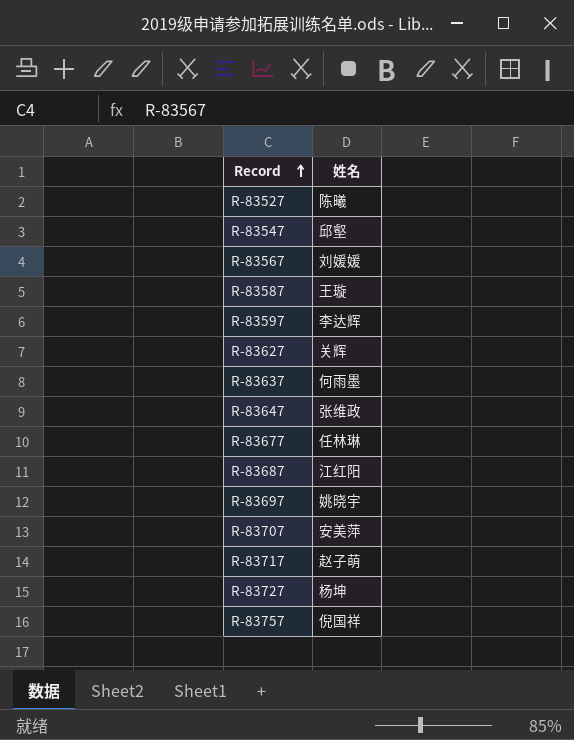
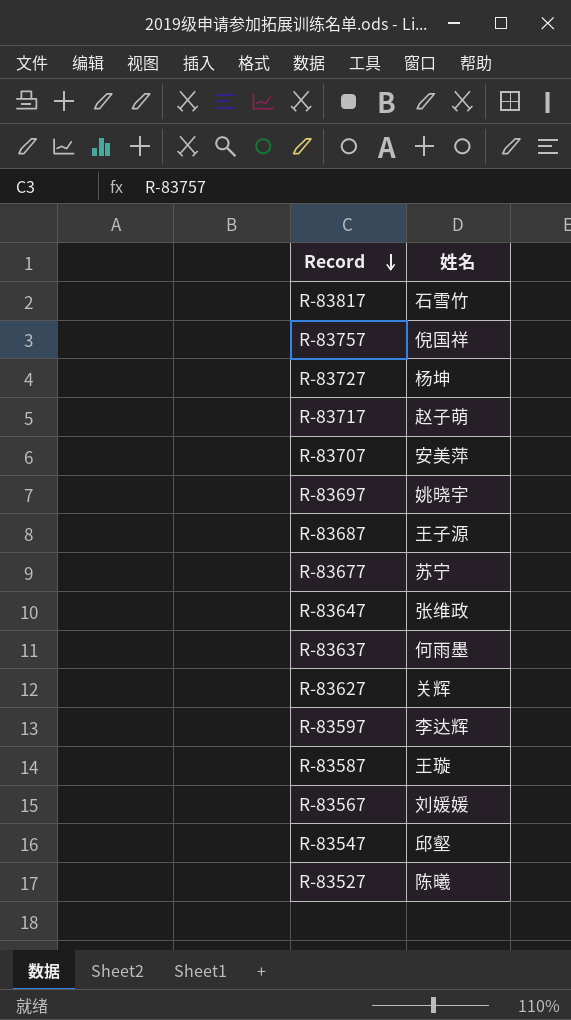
row order: Record ascending -> Record descending
row R-83817: none -> 石雪竹
R-83687 | 姓名: 江红阳 -> 王子源
R-83677 | 姓名: 任林琳 -> 苏宁

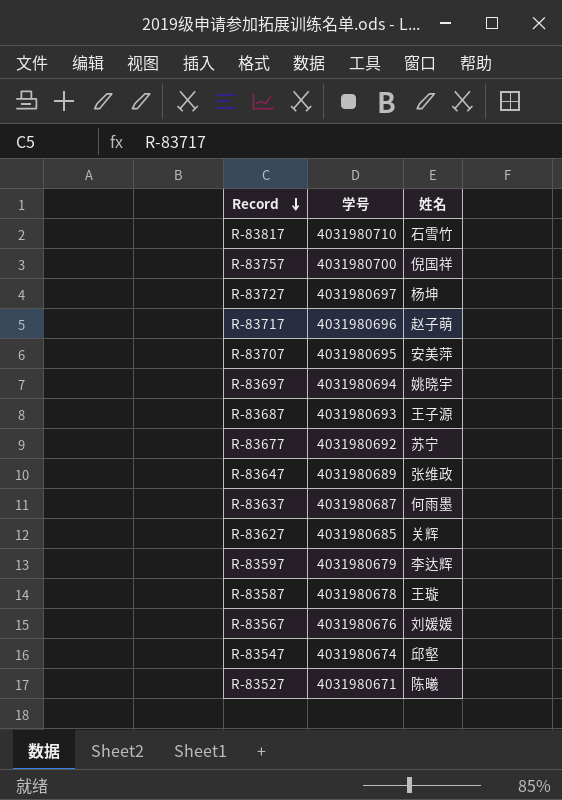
column 学号 | position: none -> 2

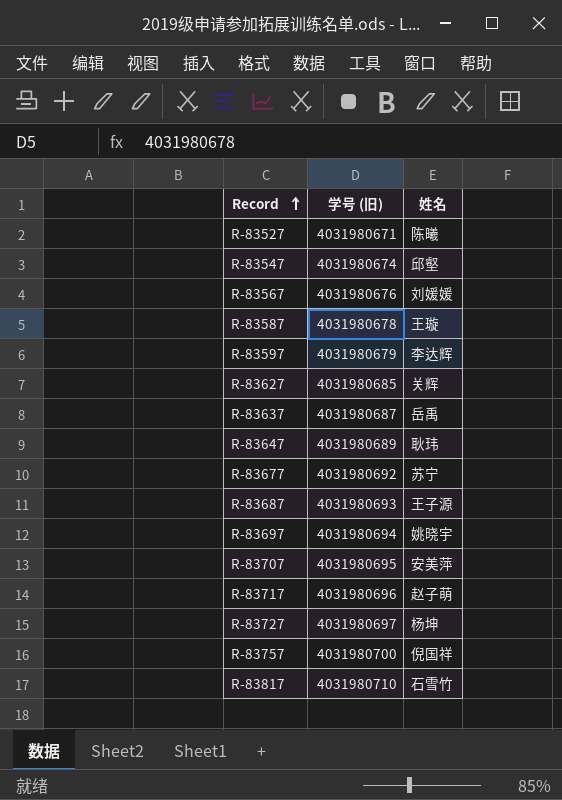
row order: Record descending -> Record ascending
column name: 学号 -> 学号 (旧)
R-83637 | 姓名: 何雨墨 -> 岳禹
R-83647 | 姓名: 张维政 -> 耿玮

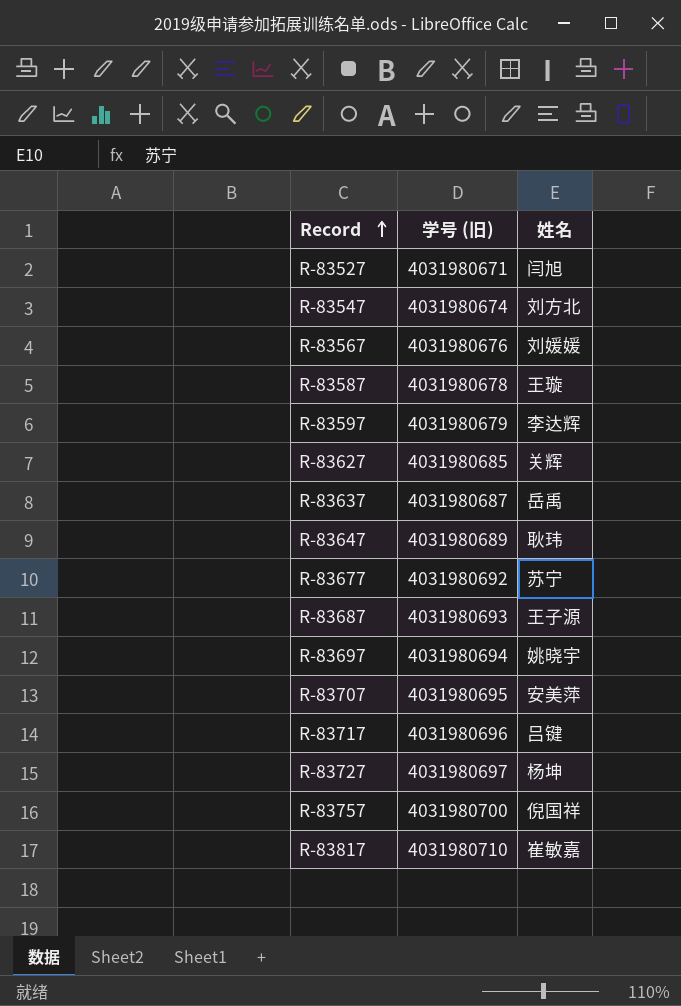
R-83527 | 姓名: 陈曦 -> 闫旭
R-83547 | 姓名: 邱壑 -> 刘方北
R-83717 | 姓名: 赵子萌 -> 吕键
R-83817 | 姓名: 石雪竹 -> 崔敏嘉

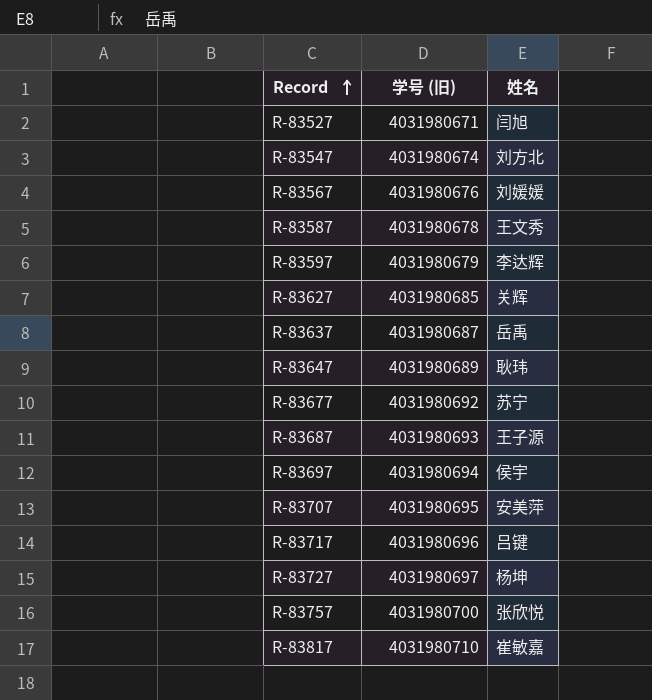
R-83587 | 姓名: 王璇 -> 王文秀
R-83697 | 姓名: 姚晓宇 -> 侯宇
R-83757 | 姓名: 倪国祥 -> 张欣悦

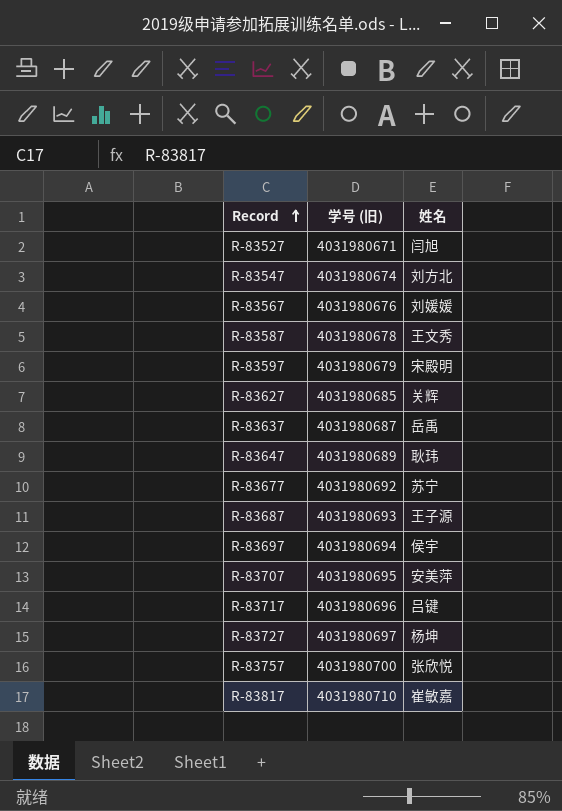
R-83597 | 姓名: 李达辉 -> 宋殿明

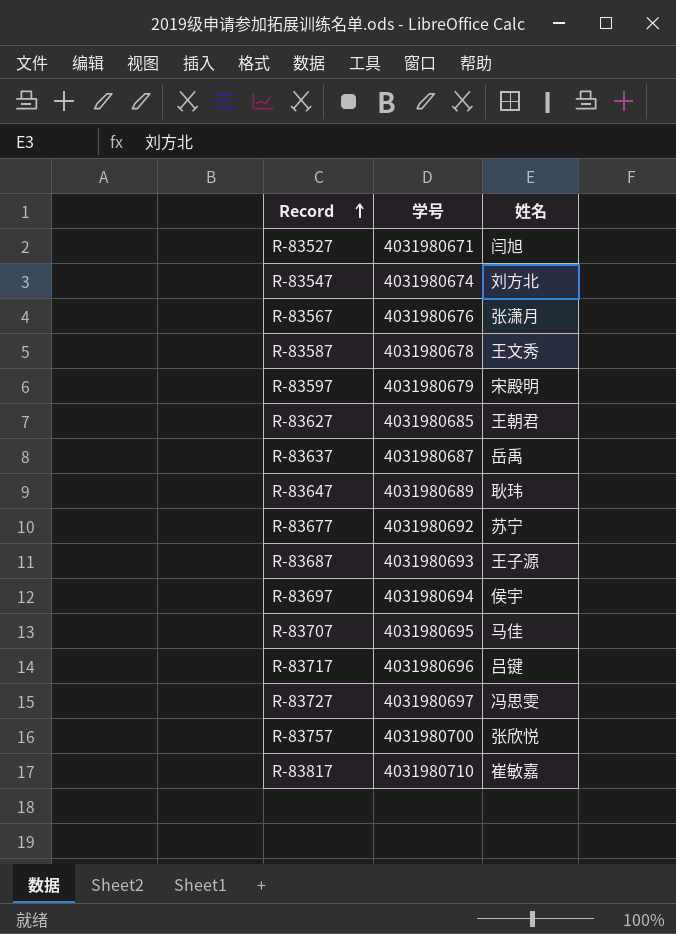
column name: 学号 (旧) -> 学号
R-83567 | 姓名: 刘媛媛 -> 张潇月
R-83627 | 姓名: 关辉 -> 王朝君
R-83707 | 姓名: 安美萍 -> 马佳
R-83727 | 姓名: 杨坤 -> 冯思雯

